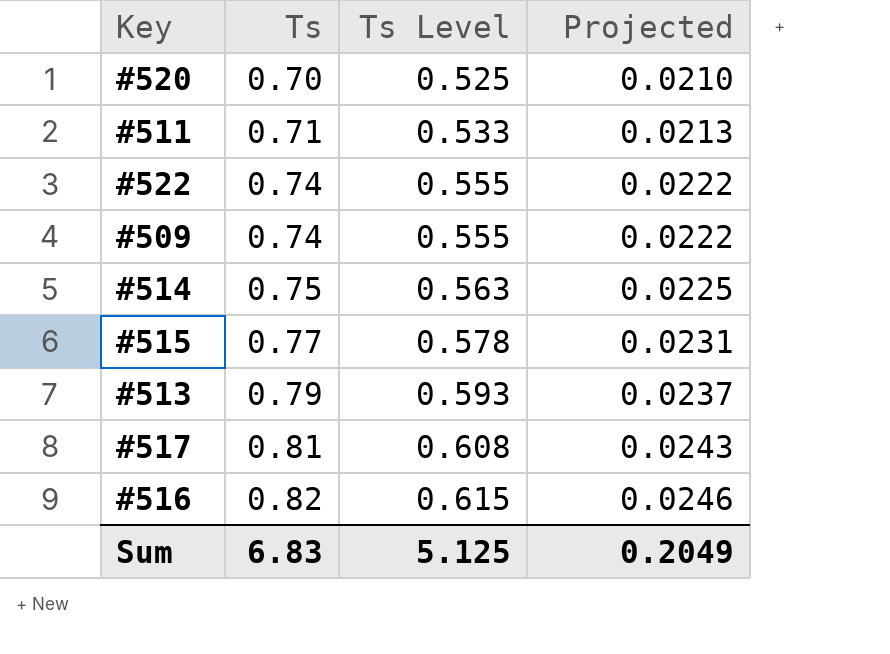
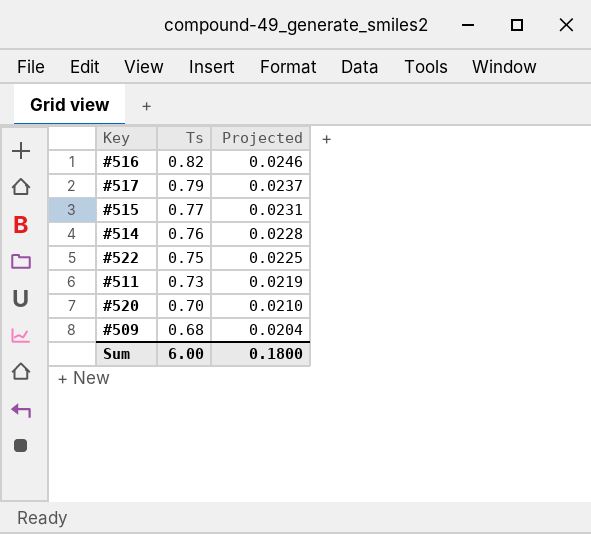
row order: Ts ascending -> Ts descending
column Ts Level | formula: [Ts] * 0.75 -> none
row #513: 0.79 | 0.593 | 0.0237 -> none
#517 | Ts: 0.81 -> 0.79
#517 | Projected: 0.0243 -> 0.0237
#514 | Ts: 0.75 -> 0.76
#514 | Projected: 0.0225 -> 0.0228
#522 | Ts: 0.74 -> 0.75
#522 | Projected: 0.0222 -> 0.0225
#511 | Ts: 0.71 -> 0.73
#511 | Projected: 0.0213 -> 0.0219
#509 | Ts: 0.74 -> 0.68
#509 | Projected: 0.0222 -> 0.0204
Sum | Ts: 6.83 -> 6.00
Sum | Projected: 0.2049 -> 0.1800

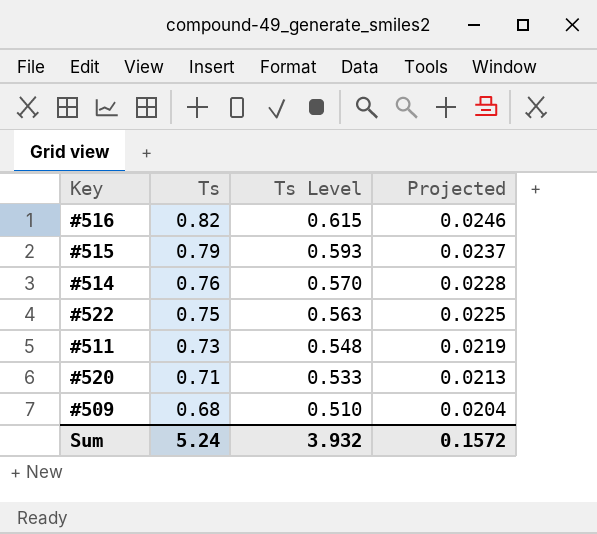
column Ts Level | formula: none -> [Ts] * 0.75
row #517: 0.79 | 0.0237 -> none
#515 | Ts: 0.77 -> 0.79
#515 | Projected: 0.0231 -> 0.0237
#520 | Ts: 0.70 -> 0.71
#520 | Projected: 0.0210 -> 0.0213
Sum | Ts: 6.00 -> 5.24
Sum | Projected: 0.1800 -> 0.1572

